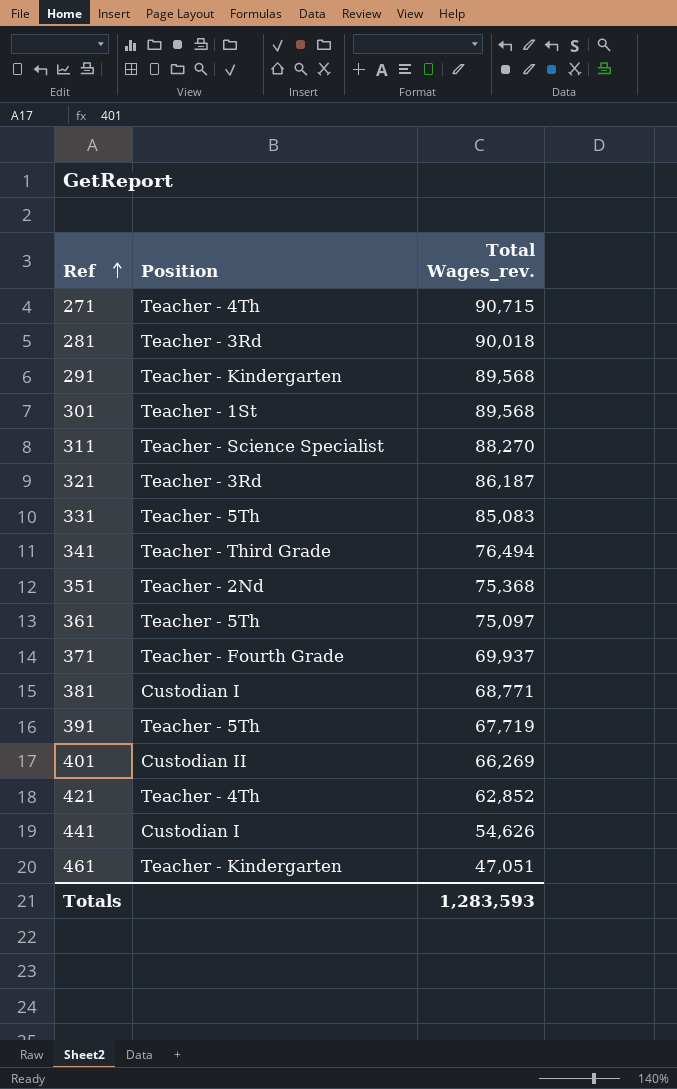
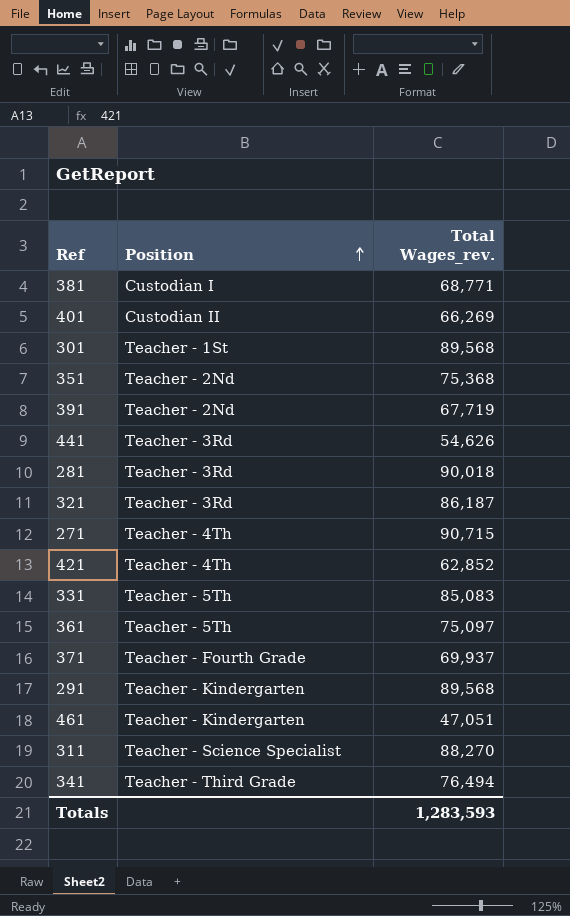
row order: Ref ascending -> Position ascending
391 | Position: Teacher - 5Th -> Teacher - 2Nd
441 | Position: Custodian I -> Teacher - 3Rd

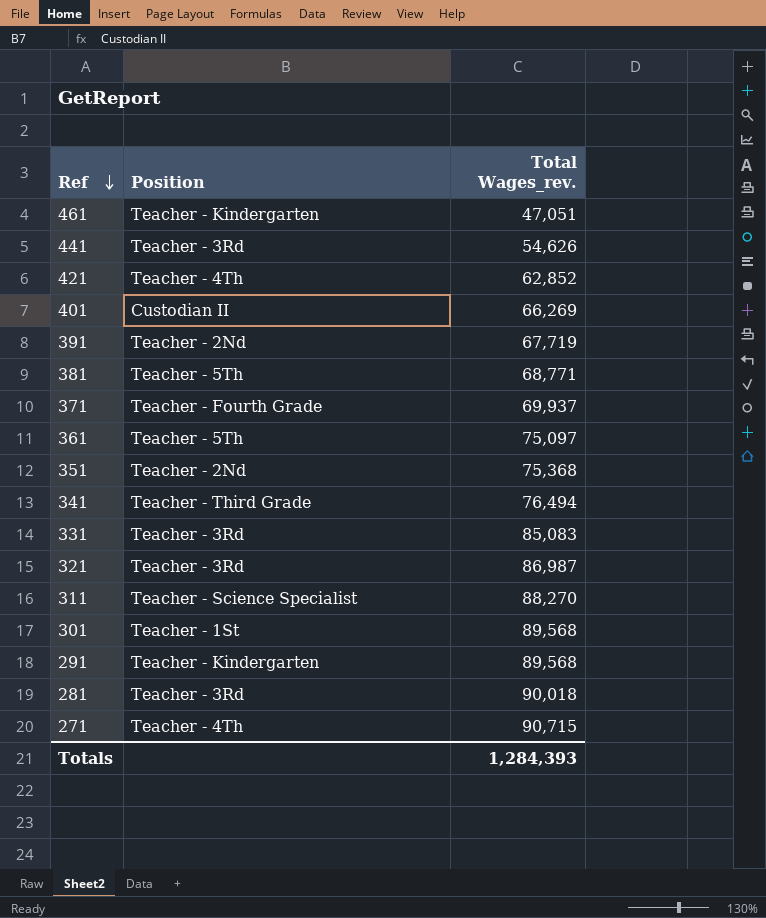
row order: Position ascending -> Ref descending
381 | Position: Custodian I -> Teacher - 5Th
331 | Position: Teacher - 5Th -> Teacher - 3Rd
321 | Total Wages_rev.: 86,187 -> 86,987
Totals | Total Wages_rev.: 1,283,593 -> 1,284,393

